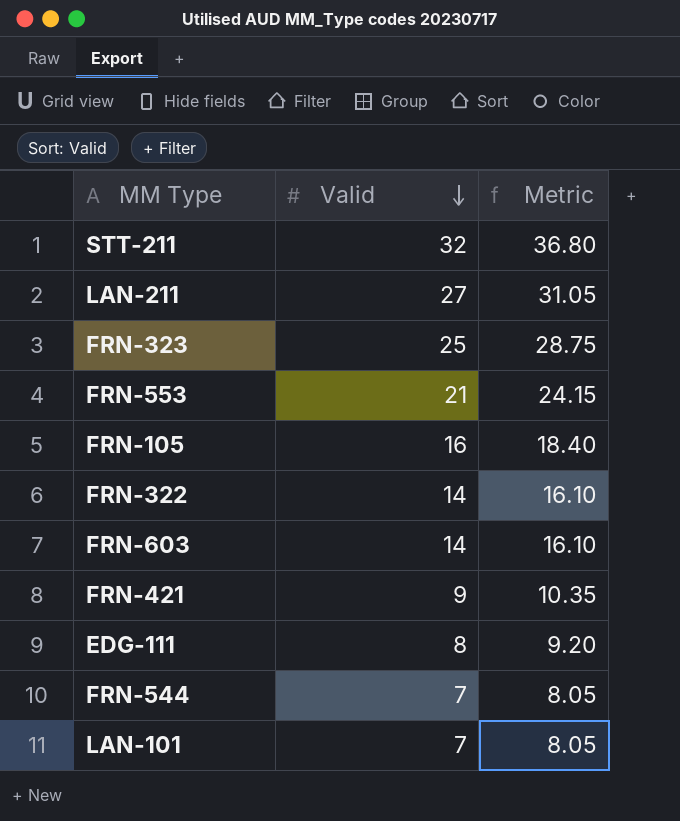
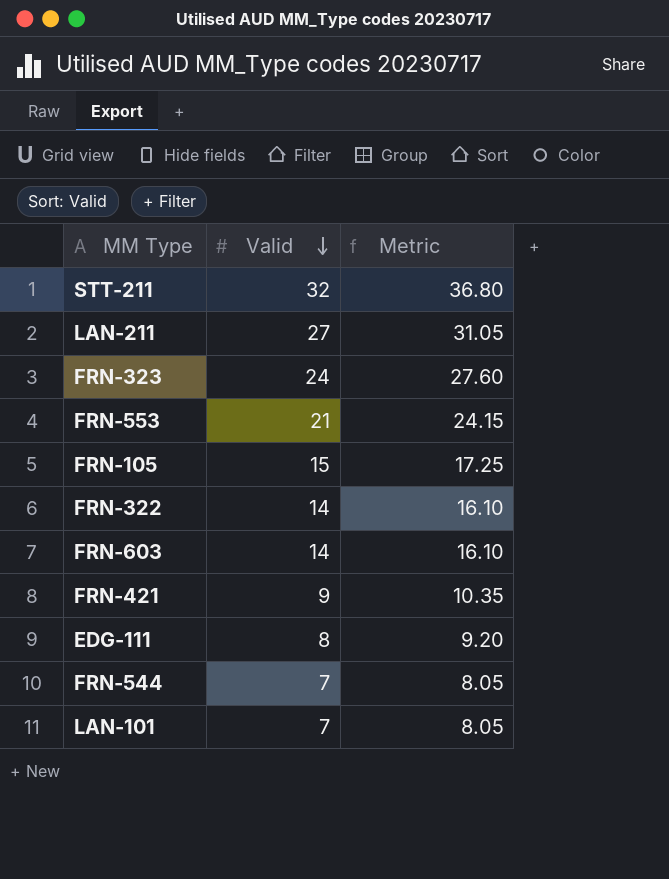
FRN-323 | Valid: 25 -> 24
FRN-323 | Metric: 28.75 -> 27.60
FRN-105 | Valid: 16 -> 15
FRN-105 | Metric: 18.40 -> 17.25

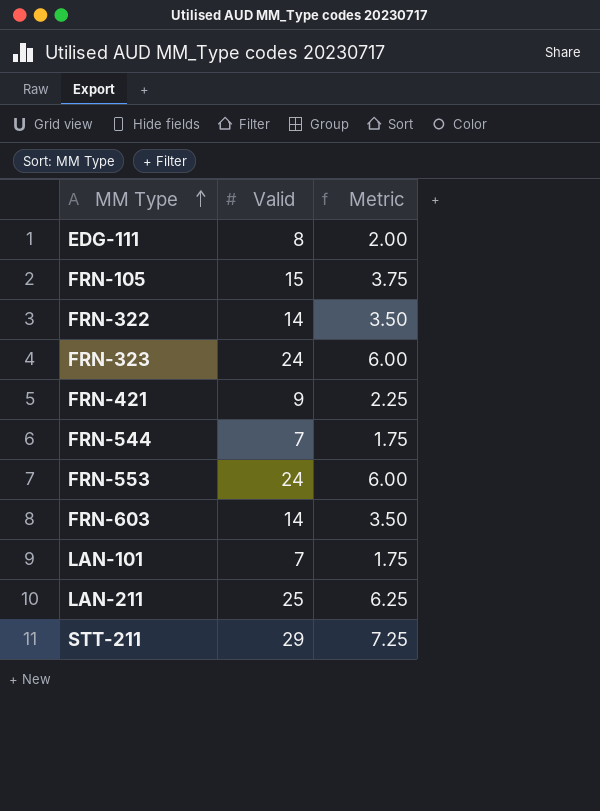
row order: Valid descending -> MM Type ascending
column Metric | formula: [Valid] * 1.15 -> [Valid] * 0.25
FRN-553 | Valid: 21 -> 24
LAN-211 | Valid: 27 -> 25
STT-211 | Valid: 32 -> 29

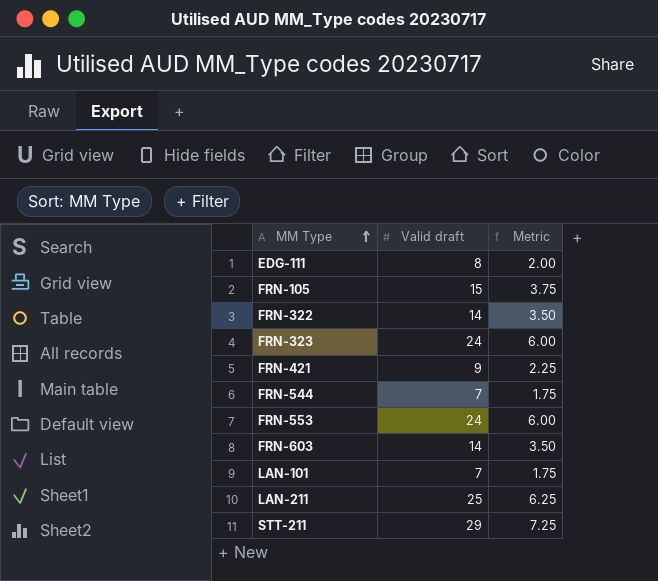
column name: Valid -> Valid draft

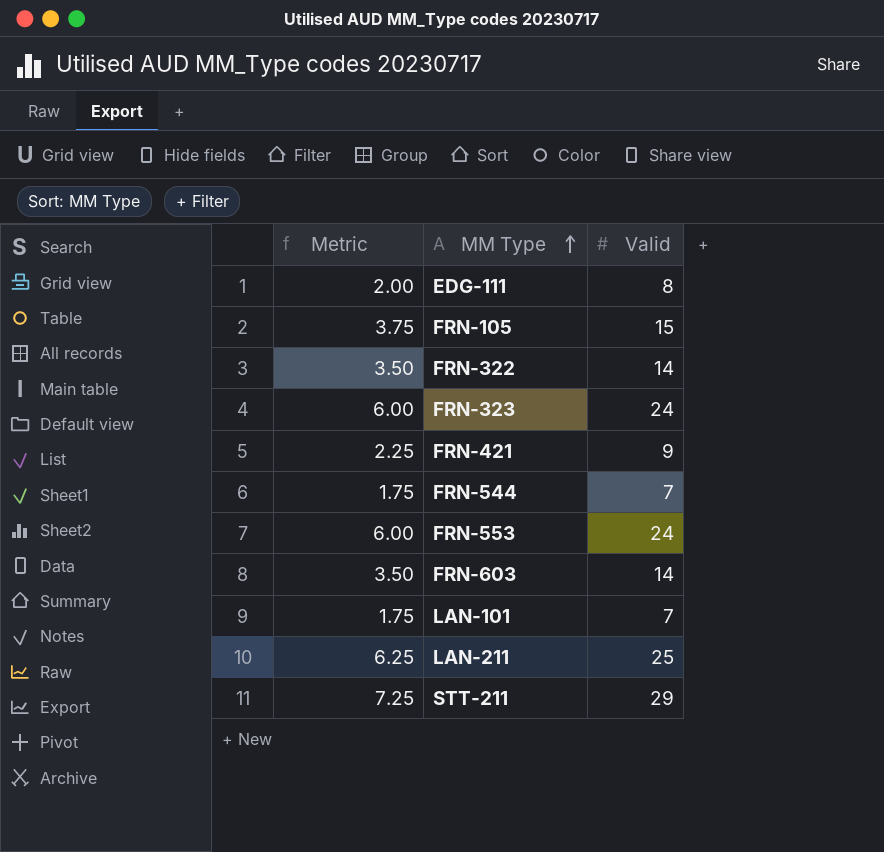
column Metric | position: 3 -> 1
column name: Valid draft -> Valid

